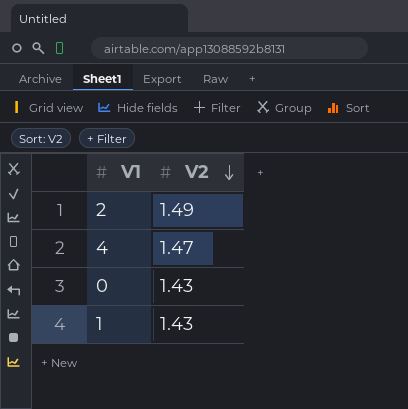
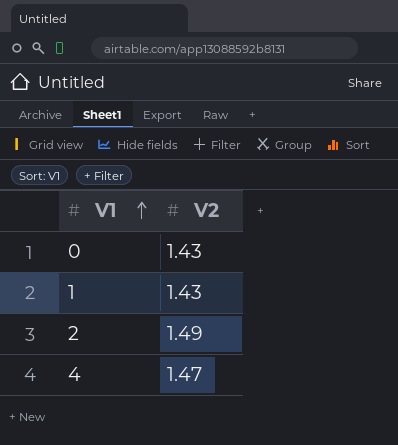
row order: V2 descending -> V1 ascending

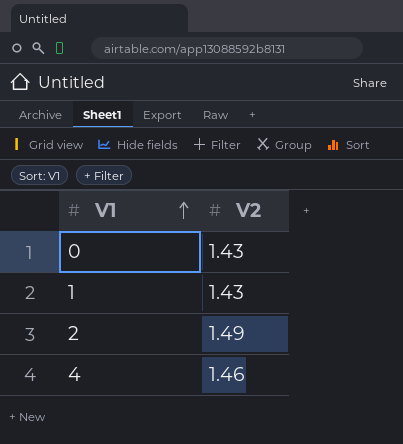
4 | V2: 1.47 -> 1.46

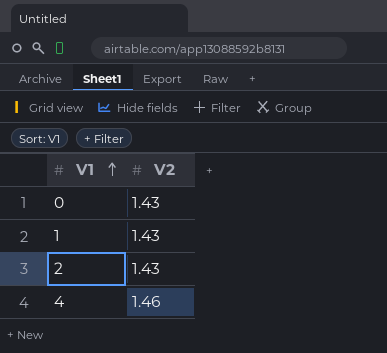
2 | V2: 1.49 -> 1.43

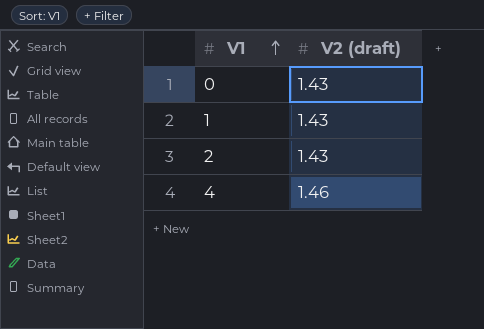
column name: V2 -> V2 (draft)

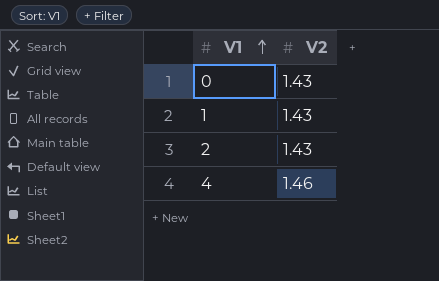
column name: V2 (draft) -> V2

